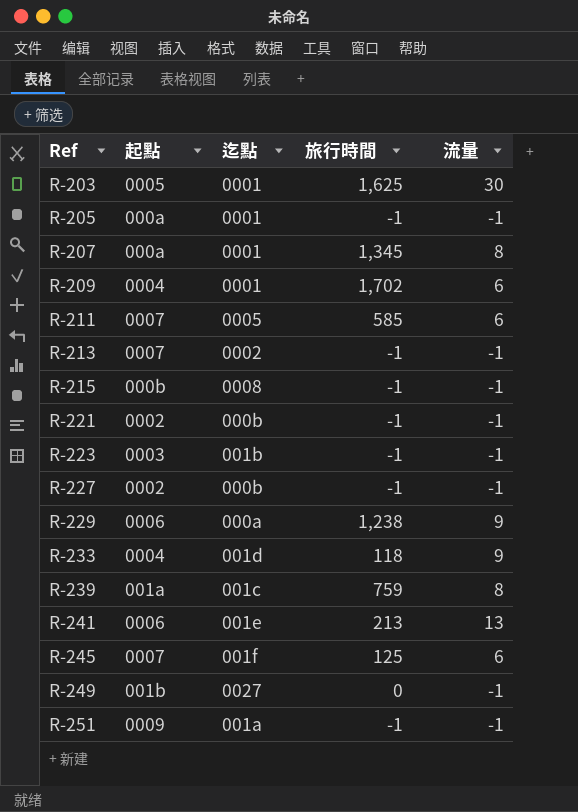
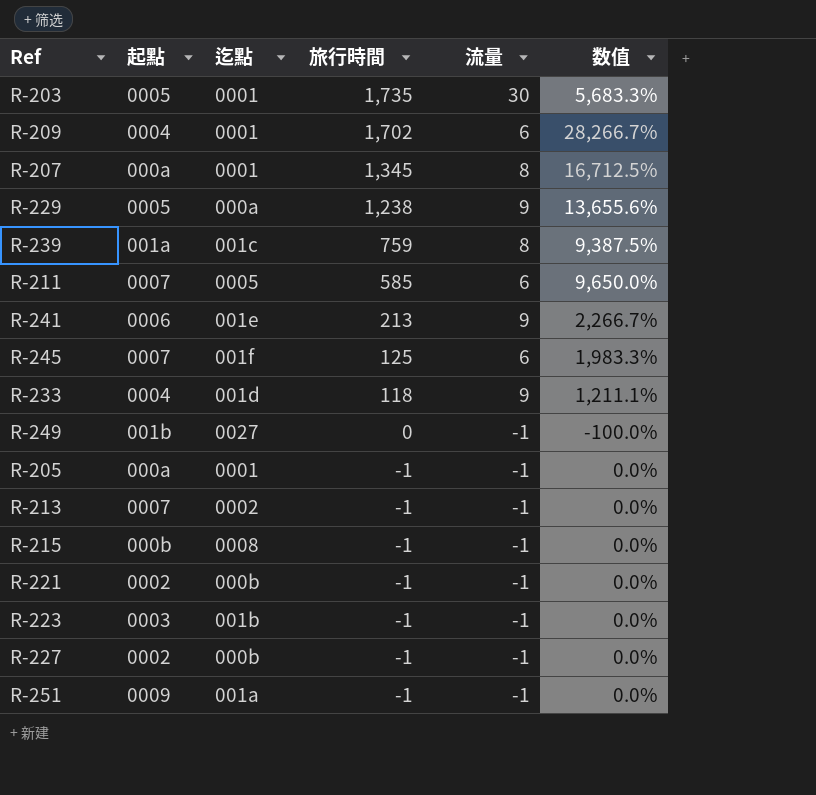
row order: Ref ascending -> 旅行時間 descending
column 数值 | formula: none -> ([旅行時間] - [流量]) / [流量]
R-203 | 旅行時間: 1,625 -> 1,735
R-229 | 起點: 0006 -> 0005
R-241 | 流量: 13 -> 9

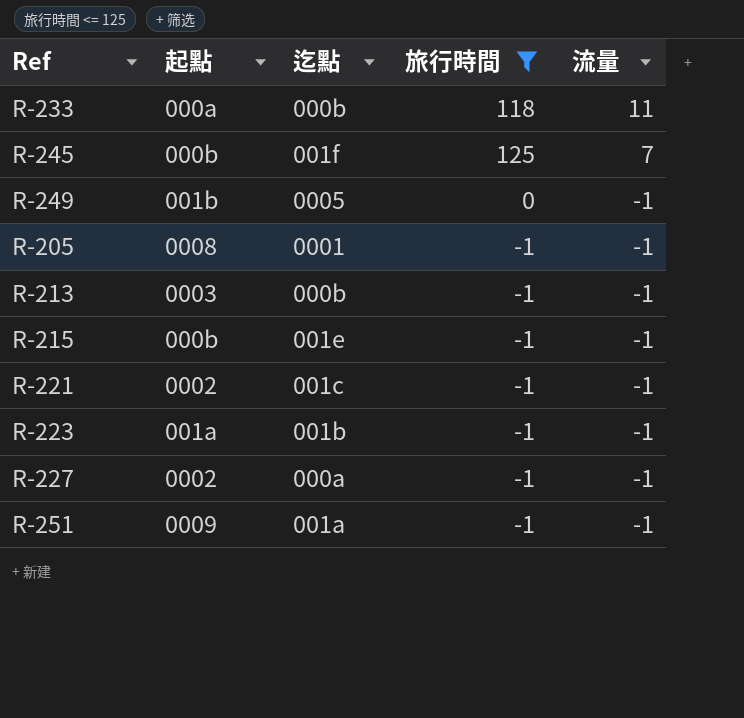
filter: none -> 旅行時間 <= 125
row order: 旅行時間 descending -> 流量 descending
column 数值 | formula: ([旅行時間] - [流量]) / [流量] -> none
R-233 | 起點: 0004 -> 000a
R-233 | 迄點: 001d -> 000b
R-233 | 流量: 9 -> 11
R-245 | 起點: 0007 -> 000b
R-245 | 流量: 6 -> 7
R-249 | 迄點: 0027 -> 0005
R-205 | 起點: 000a -> 0008
R-213 | 起點: 0007 -> 0003
R-213 | 迄點: 0002 -> 000b
R-215 | 迄點: 0008 -> 001e
R-221 | 迄點: 000b -> 001c
R-223 | 起點: 0003 -> 001a
R-227 | 迄點: 000b -> 000a

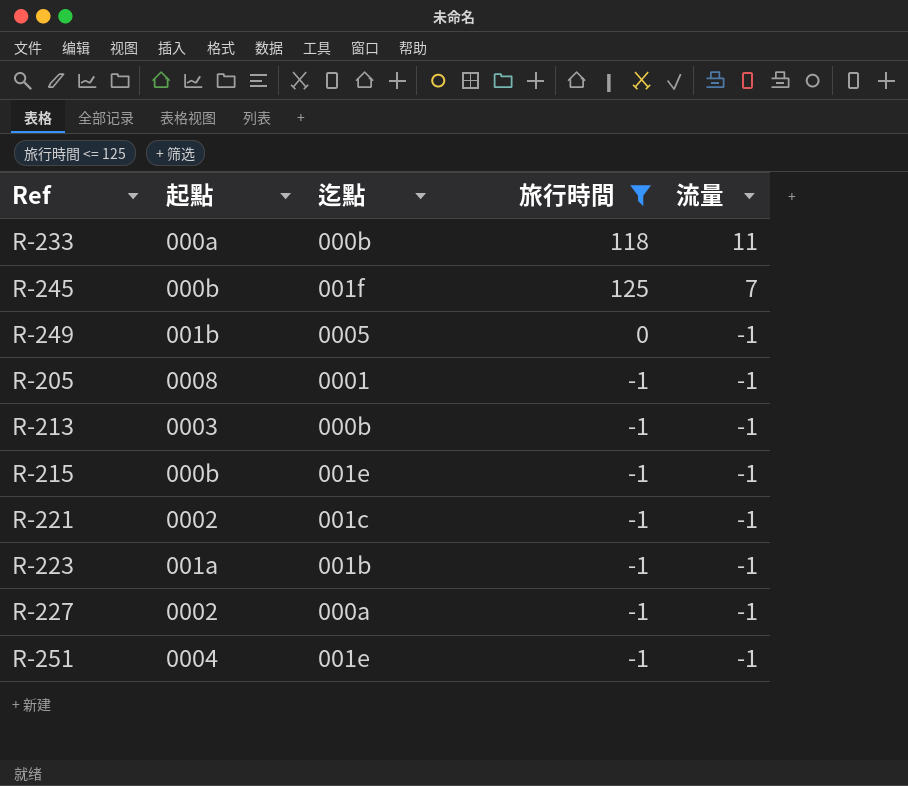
R-251 | 起點: 0009 -> 0004
R-251 | 迄點: 001a -> 001e

